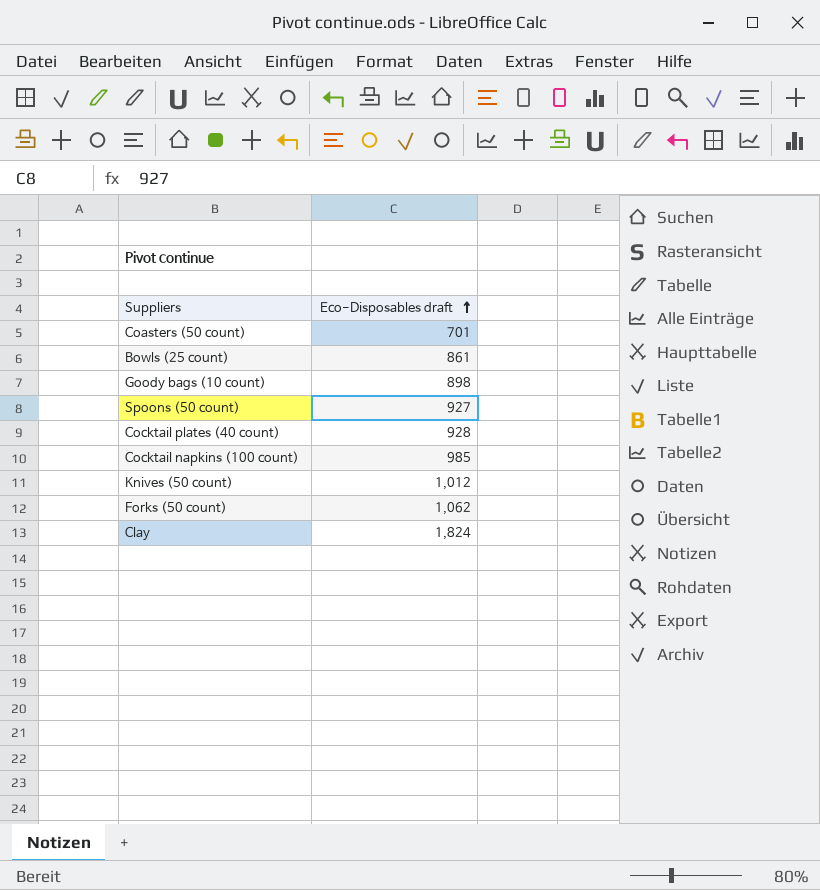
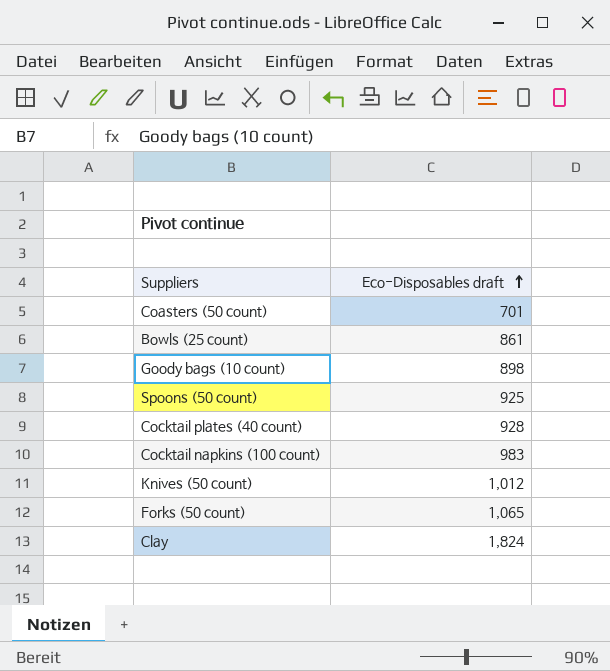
Spoons (50 count) | Eco-Disposables draft: 927 -> 925
Cocktail napkins (100 count) | Eco-Disposables draft: 985 -> 983
Forks (50 count) | Eco-Disposables draft: 1,062 -> 1,065

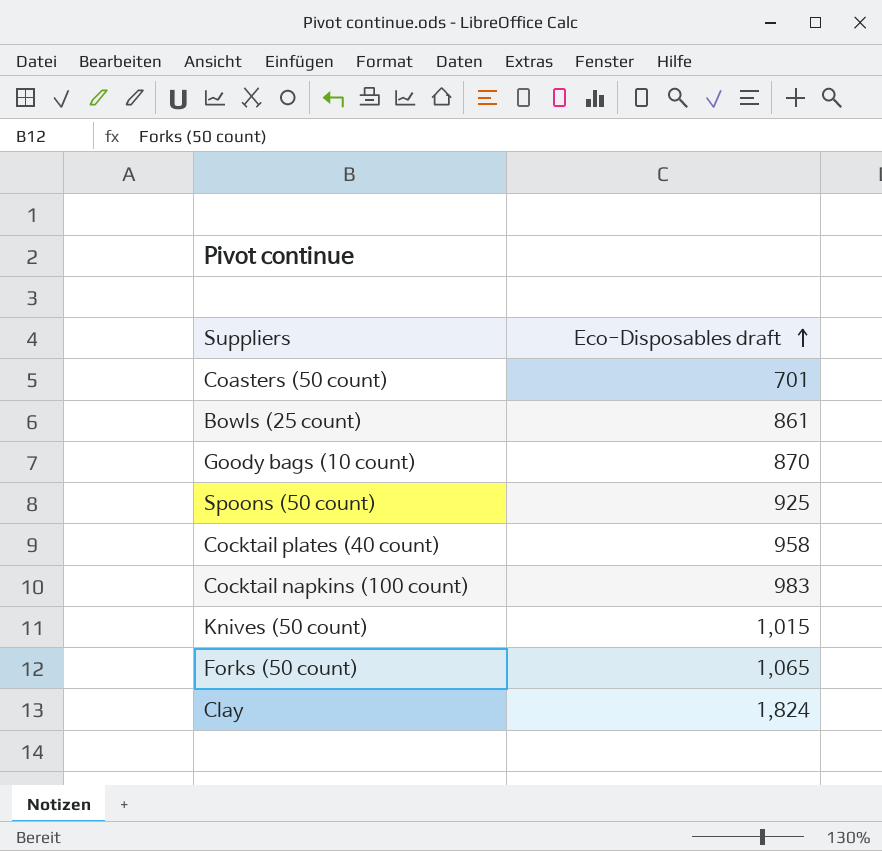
Goody bags (10 count) | Eco-Disposables draft: 898 -> 870
Cocktail plates (40 count) | Eco-Disposables draft: 928 -> 958
Knives (50 count) | Eco-Disposables draft: 1,012 -> 1,015

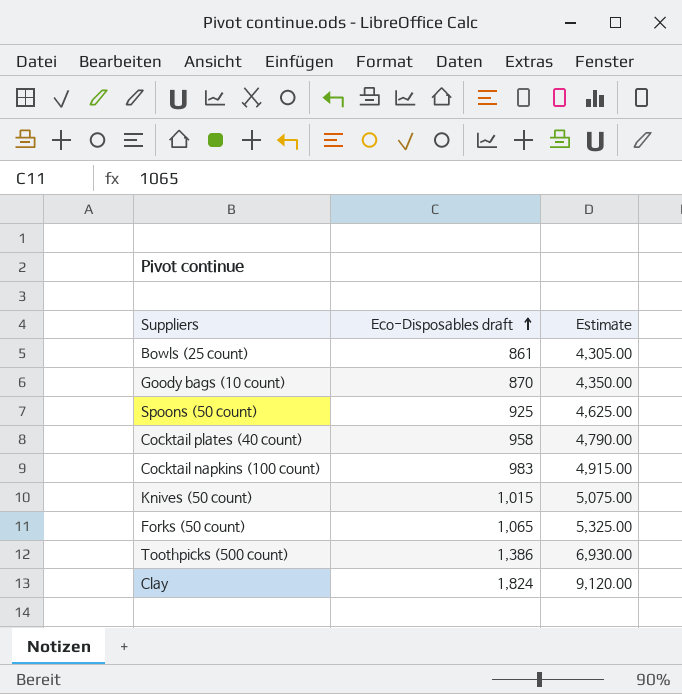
column Estimate | formula: none -> [Eco-Disposables draft] * 5
row Coasters (50 count): 701 -> none
row Toothpicks (500 count): none -> 1,386 | 6,930.00

